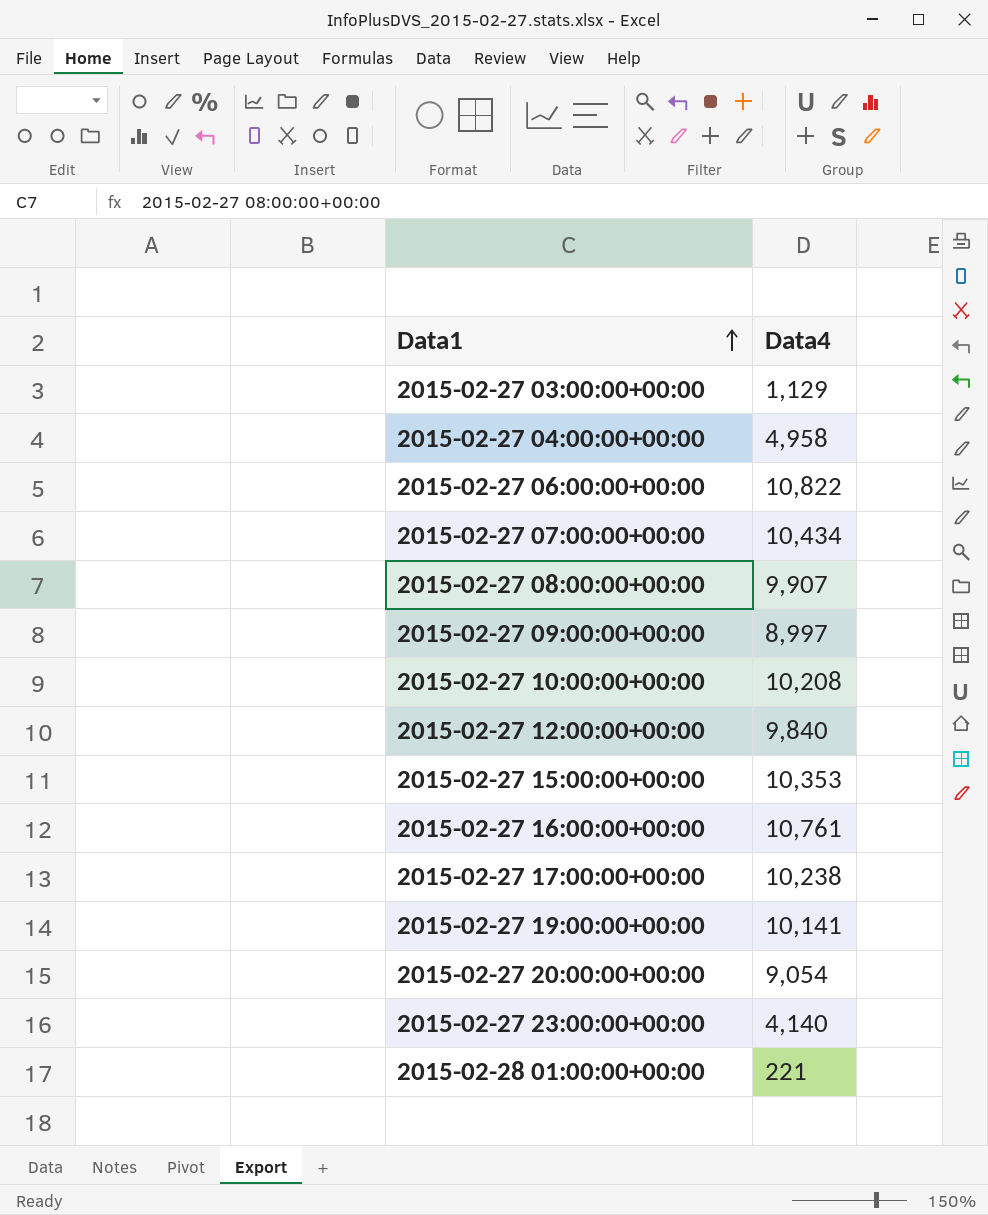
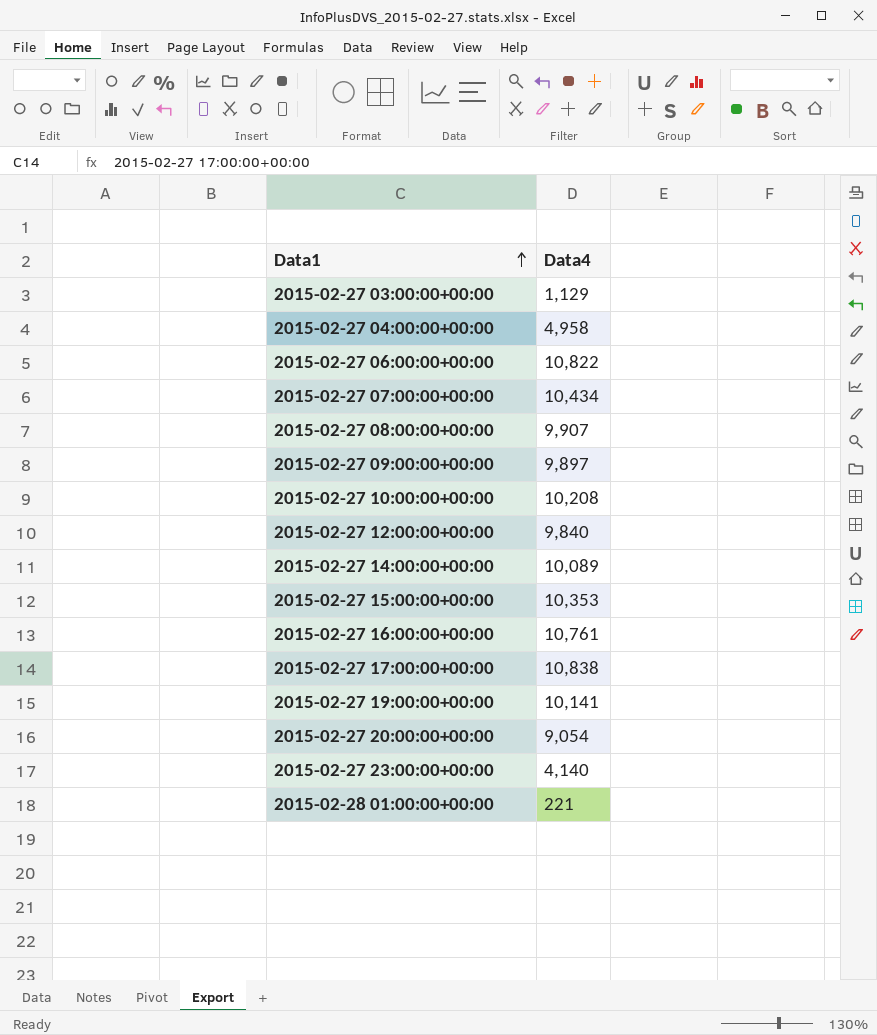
2015-02-27 09:00:00+00:00 | Data4: 8,997 -> 9,897
row 2015-02-27 14:00:00+00:00: none -> 10,089
2015-02-27 17:00:00+00:00 | Data4: 10,238 -> 10,838

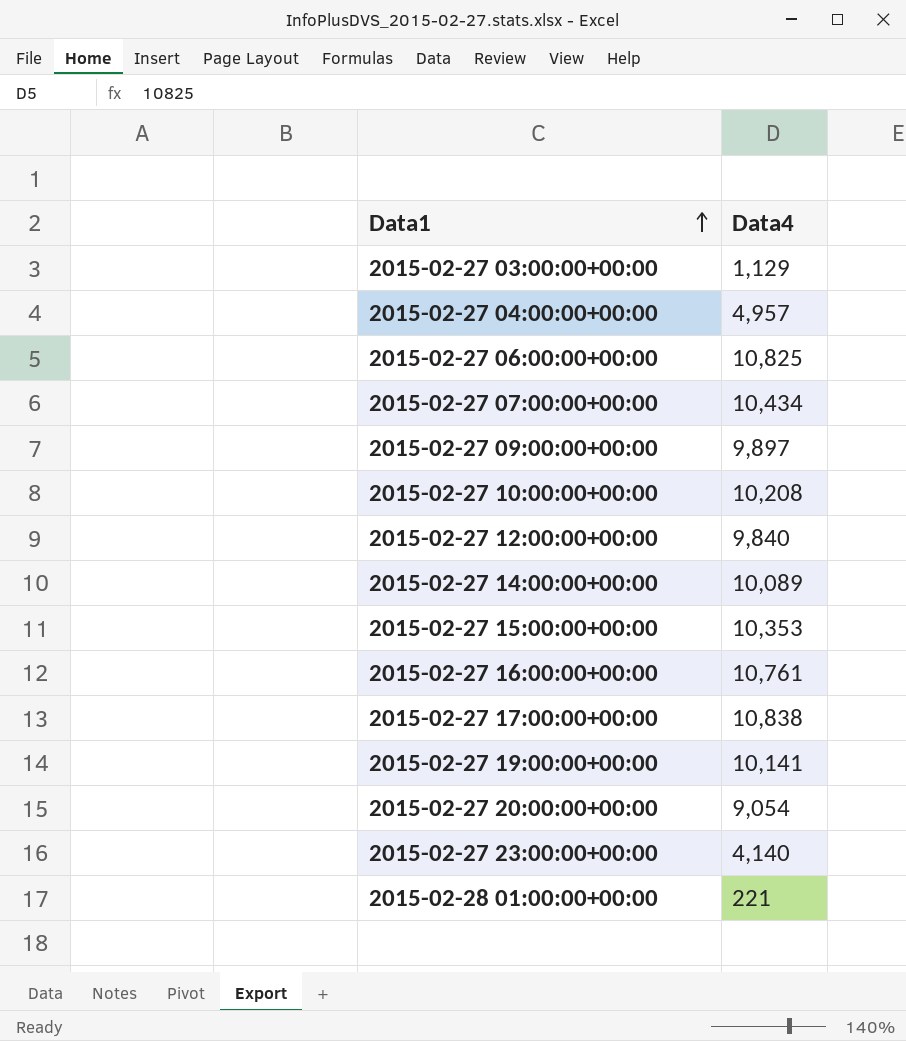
row 2015-02-27 08:00:00+00:00: 9,907 -> none
2015-02-27 04:00:00+00:00 | Data4: 4,958 -> 4,957
2015-02-27 06:00:00+00:00 | Data4: 10,822 -> 10,825

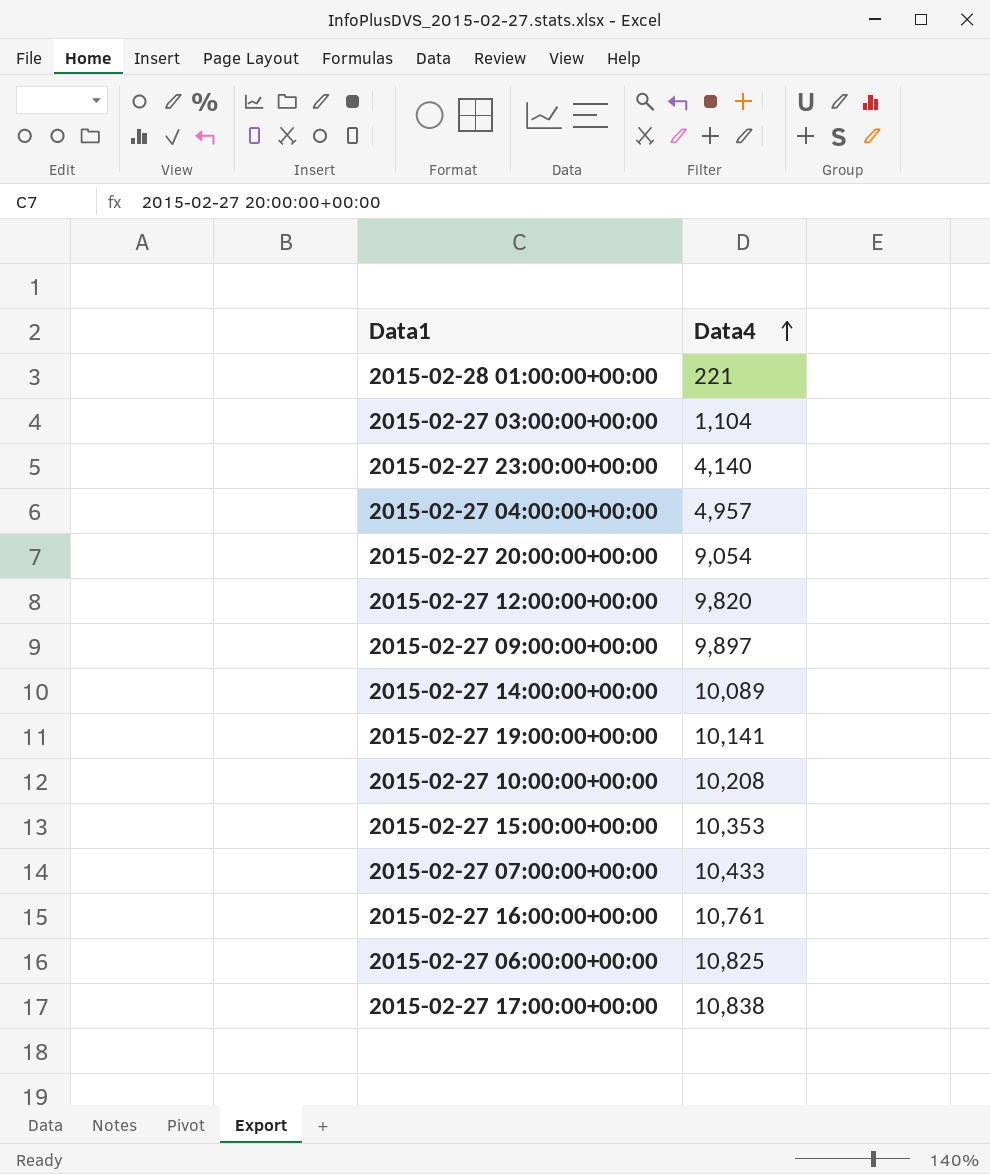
row order: Data1 ascending -> Data4 ascending
2015-02-27 03:00:00+00:00 | Data4: 1,129 -> 1,104
2015-02-27 12:00:00+00:00 | Data4: 9,840 -> 9,820
2015-02-27 07:00:00+00:00 | Data4: 10,434 -> 10,433

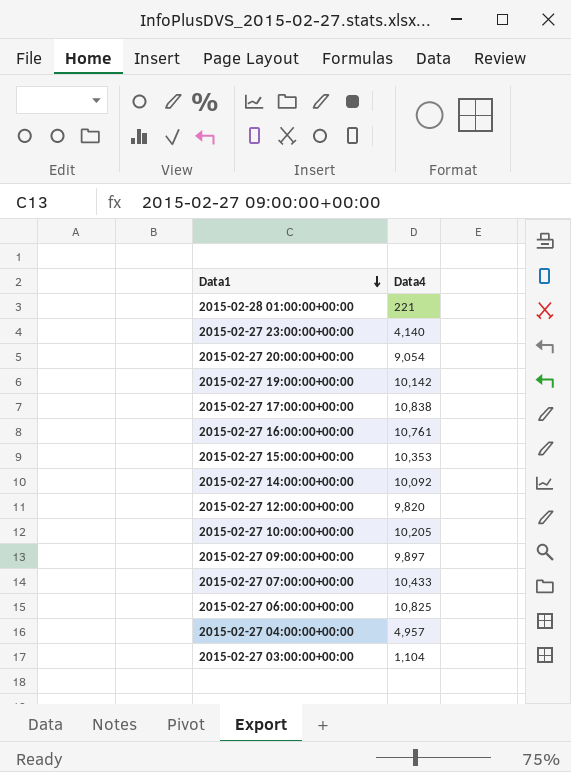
row order: Data4 ascending -> Data1 descending
2015-02-27 19:00:00+00:00 | Data4: 10,141 -> 10,142
2015-02-27 14:00:00+00:00 | Data4: 10,089 -> 10,092
2015-02-27 10:00:00+00:00 | Data4: 10,208 -> 10,205

